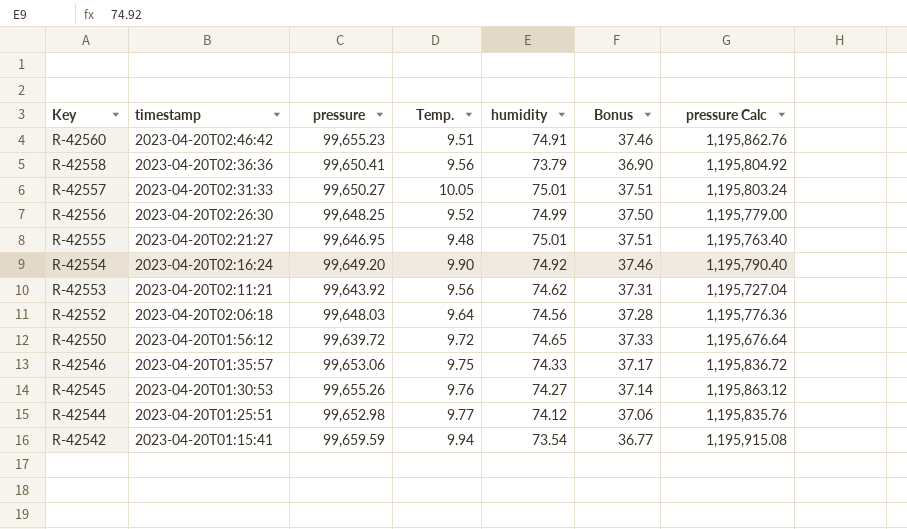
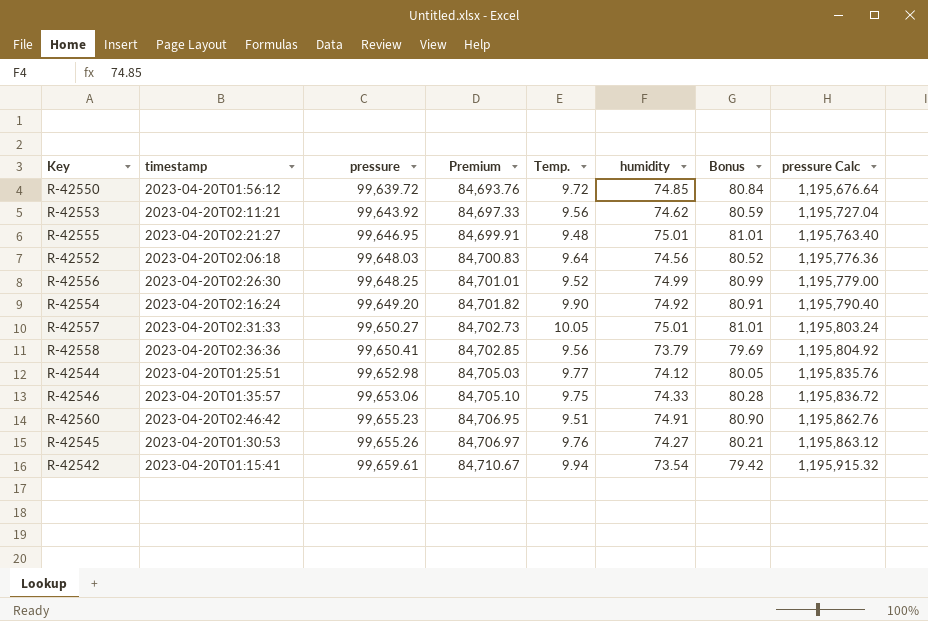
row order: Key descending -> pressure ascending
column Premium | formula: none -> [pressure] * 0.85
column Bonus | formula: [humidity] * 0.5 -> [humidity] * 1.08
R-42550 | humidity: 74.65 -> 74.85
R-42542 | pressure: 99,659.59 -> 99,659.61
R-42542 | pressure Calc: 1,195,915.08 -> 1,195,915.32

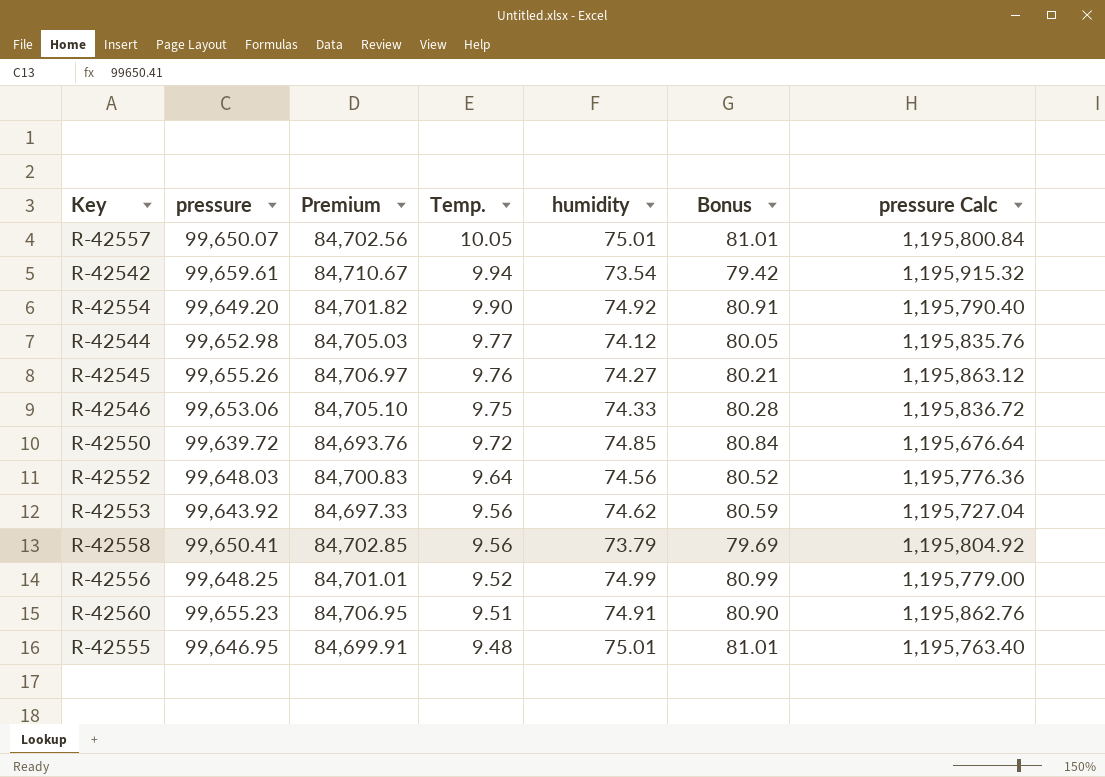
row order: pressure ascending -> Temp. descending
column timestamp | position: 2 -> none
R-42557 | pressure: 99,650.27 -> 99,650.07
R-42557 | Premium: 84,702.73 -> 84,702.56
R-42557 | pressure Calc: 1,195,803.24 -> 1,195,800.84

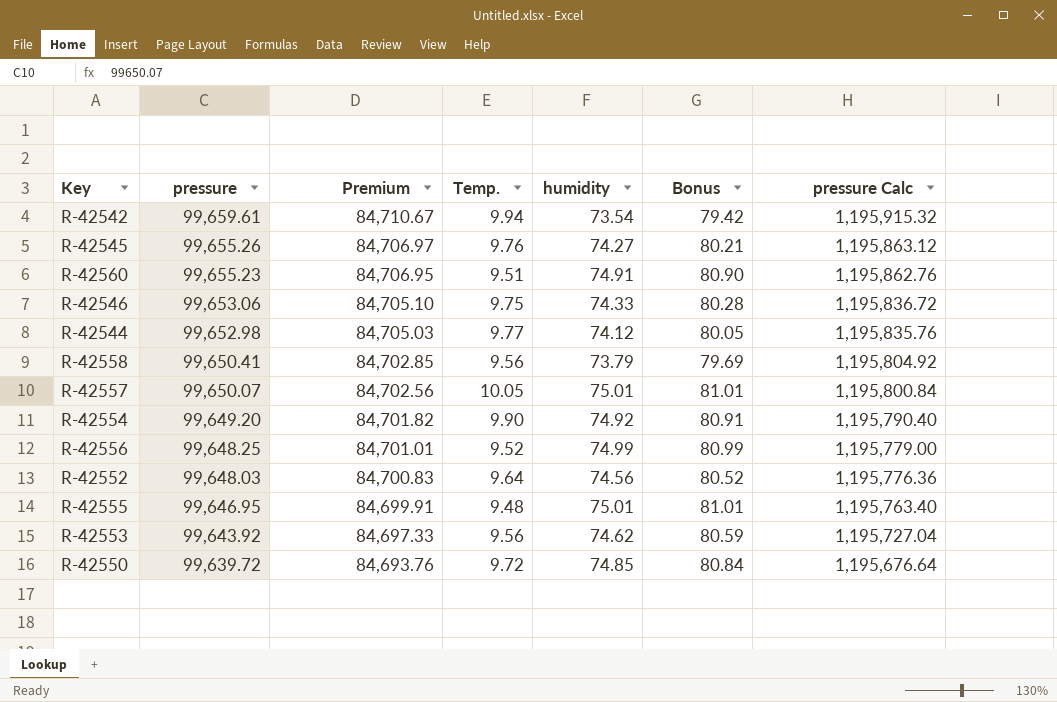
row order: Temp. descending -> pressure descending

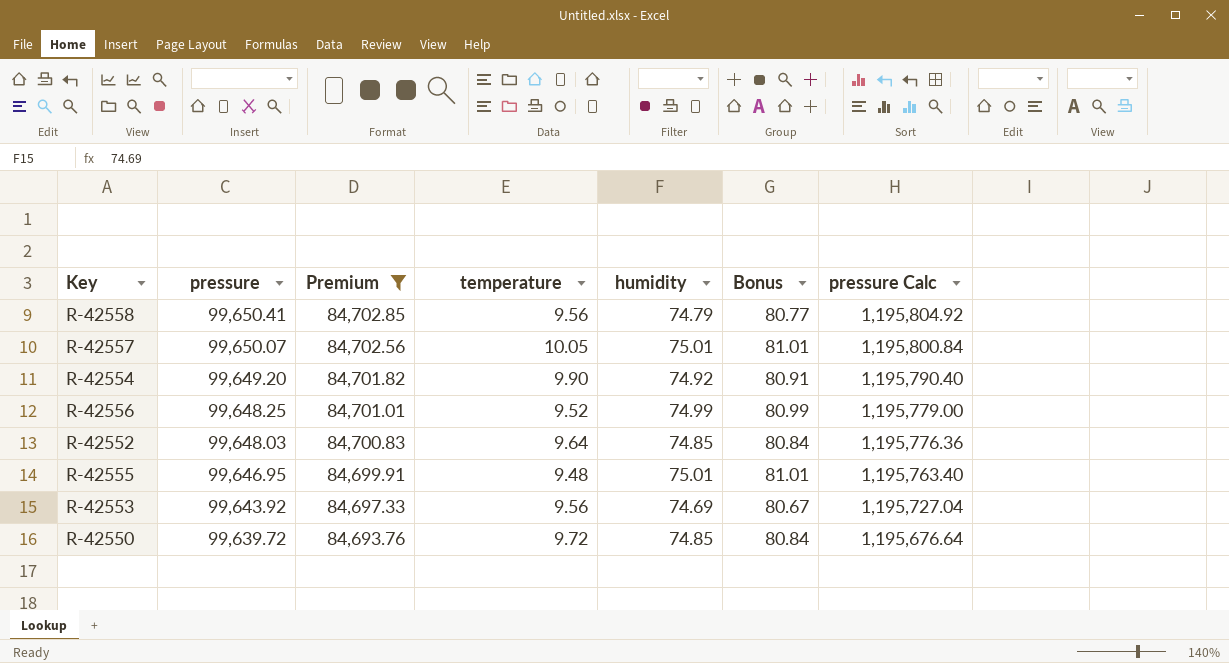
filter: none -> Premium <= 84,702.85
column name: Temp. -> temperature
R-42558 | humidity: 73.79 -> 74.79
R-42558 | Bonus: 79.69 -> 80.77
R-42552 | humidity: 74.56 -> 74.85
R-42552 | Bonus: 80.52 -> 80.84
R-42553 | humidity: 74.62 -> 74.69
R-42553 | Bonus: 80.59 -> 80.67

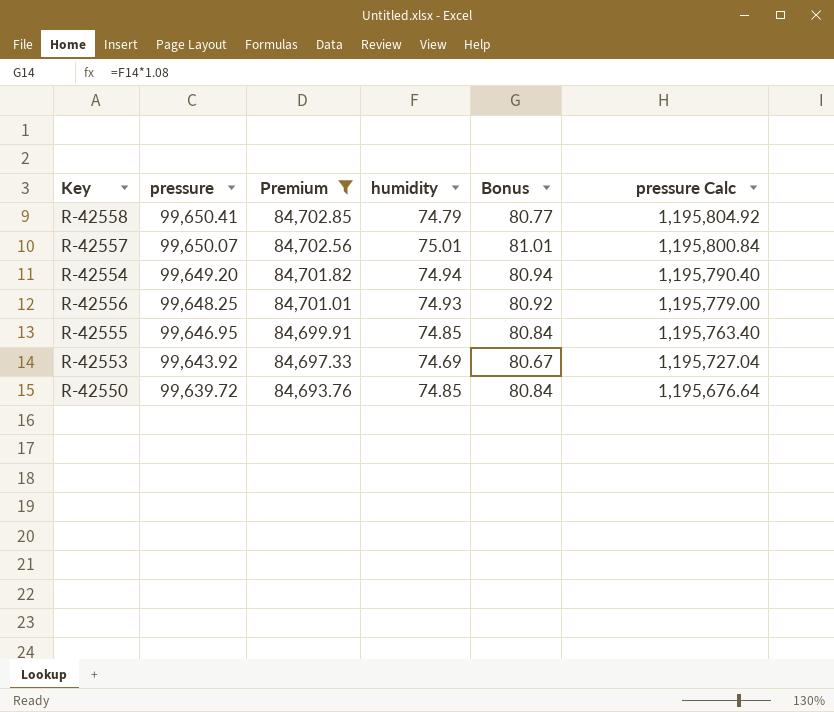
column temperature | position: 4 -> none
row R-42552: 99,648.03 | 84,700.83 | 9.64 | 74.85 | 80.84 | 1,195,776.36 -> none
R-42554 | humidity: 74.92 -> 74.94
R-42554 | Bonus: 80.91 -> 80.94
R-42556 | humidity: 74.99 -> 74.93
R-42556 | Bonus: 80.99 -> 80.92
R-42555 | humidity: 75.01 -> 74.85
R-42555 | Bonus: 81.01 -> 80.84

